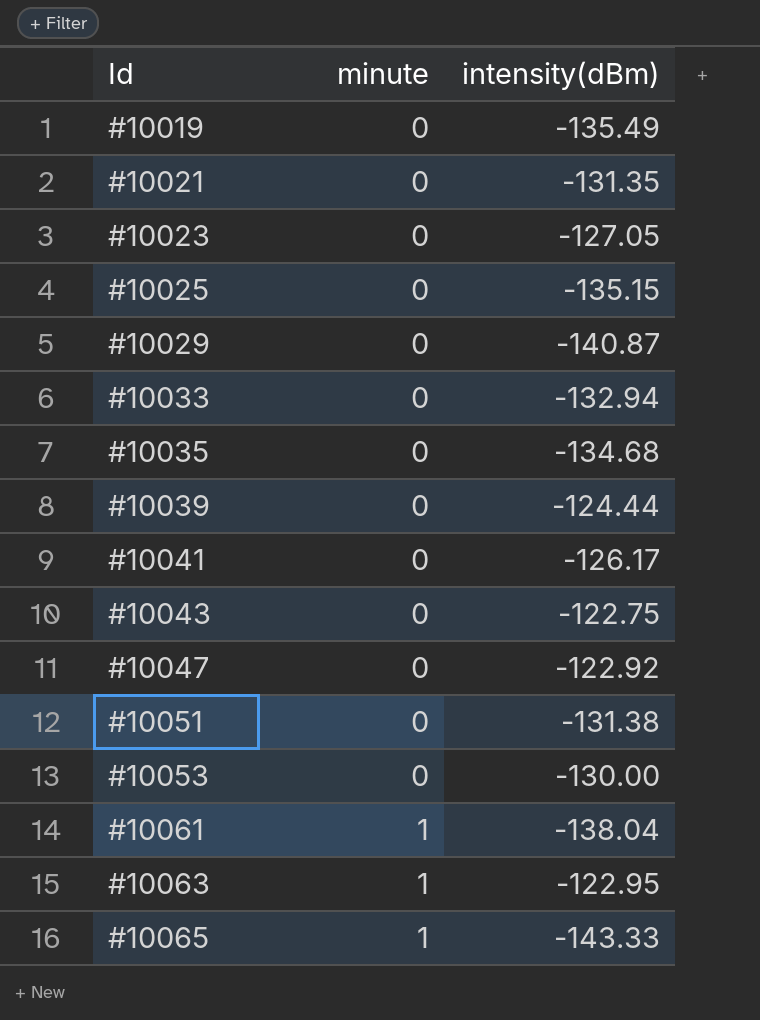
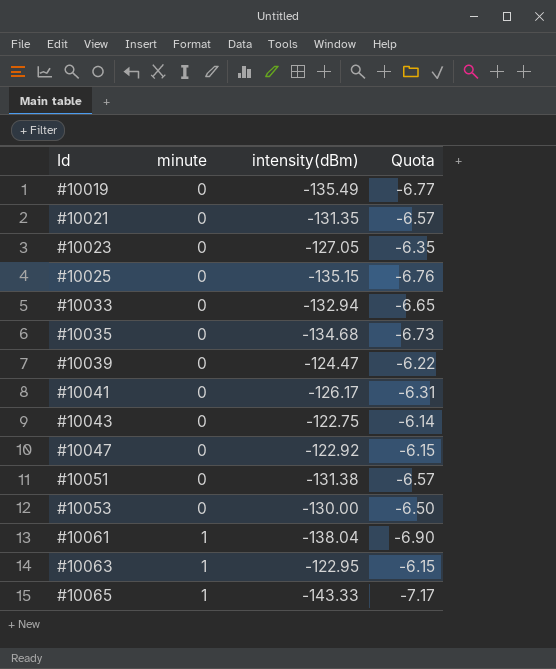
column Quota | formula: none -> [intensity(dBm)] * 0.05
row #10029: 0 | -140.87 -> none
#10039 | intensity(dBm): -124.44 -> -124.47

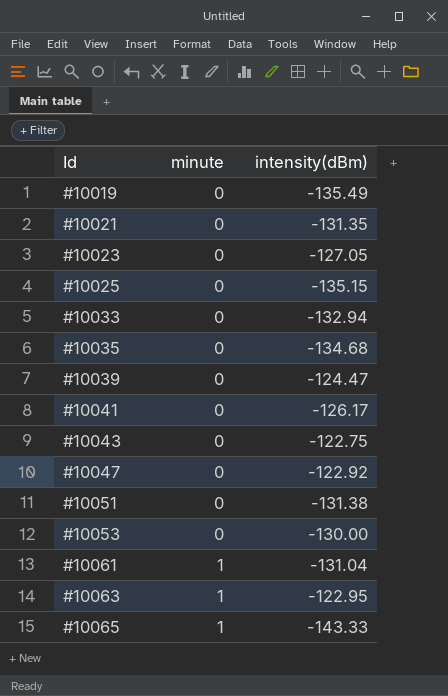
column Quota | formula: [intensity(dBm)] * 0.05 -> none
#10061 | intensity(dBm): -138.04 -> -131.04

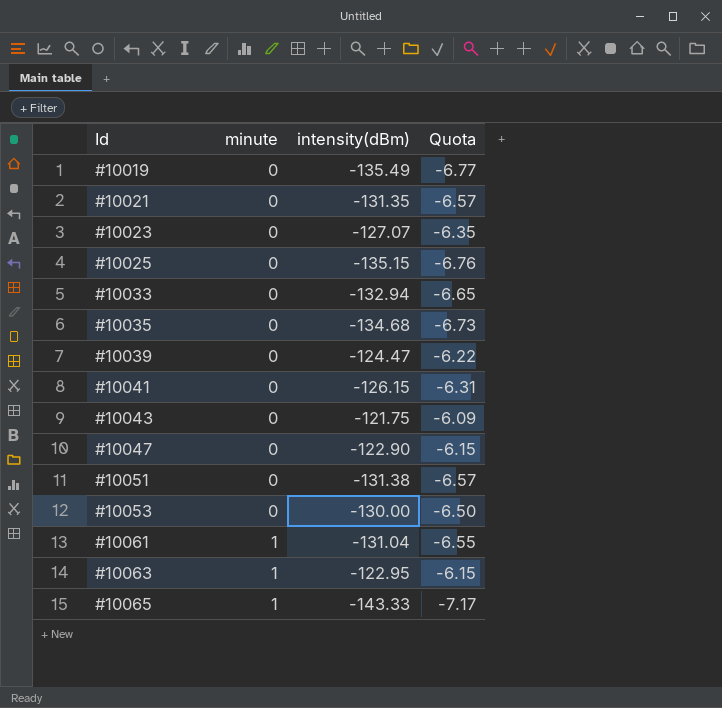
column Quota | formula: none -> [intensity(dBm)] * 0.05
#10023 | intensity(dBm): -127.05 -> -127.07
#10041 | intensity(dBm): -126.17 -> -126.15
#10043 | intensity(dBm): -122.75 -> -121.75
#10047 | intensity(dBm): -122.92 -> -122.90

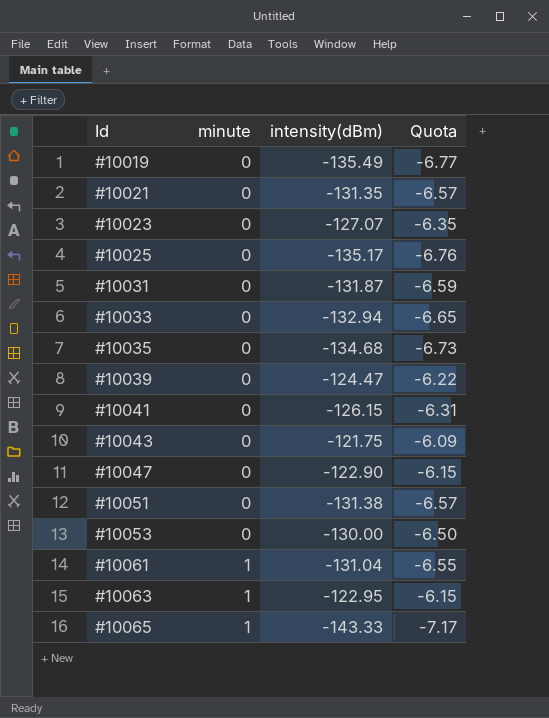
#10025 | intensity(dBm): -135.15 -> -135.17
row #10031: none -> 0 | -131.87 | -6.59

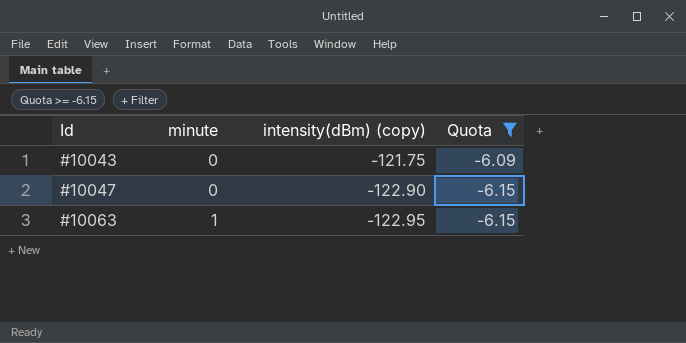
filter: none -> Quota >= -6.15
column name: intensity(dBm) -> intensity(dBm) (copy)

